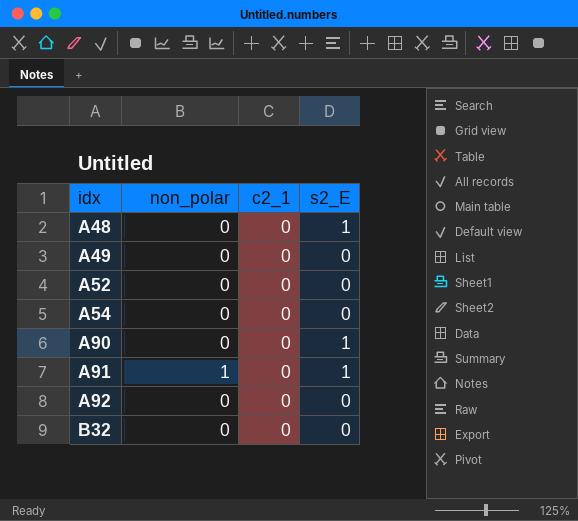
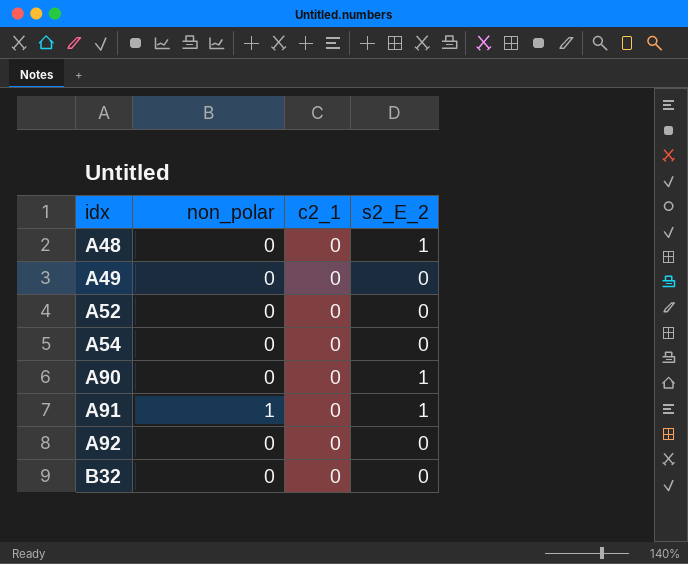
column name: s2_E -> s2_E_2

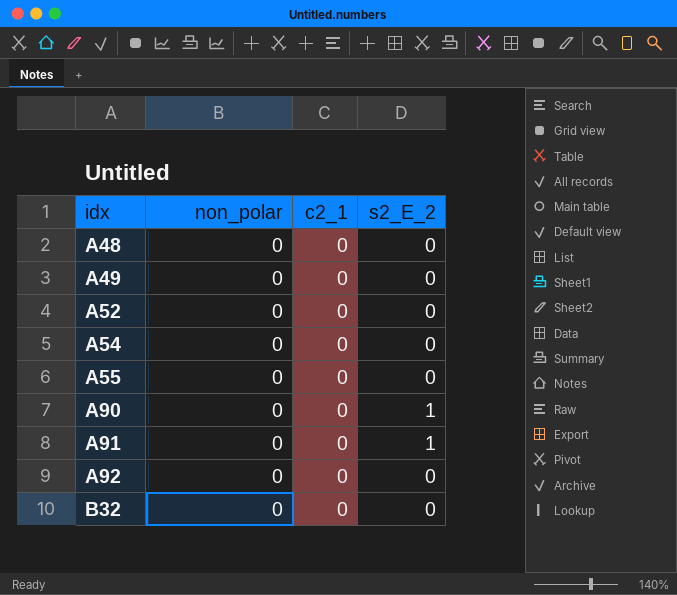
A48 | s2_E_2: 1 -> 0
row A55: none -> 0 | 0 | 0
A91 | non_polar: 1 -> 0

